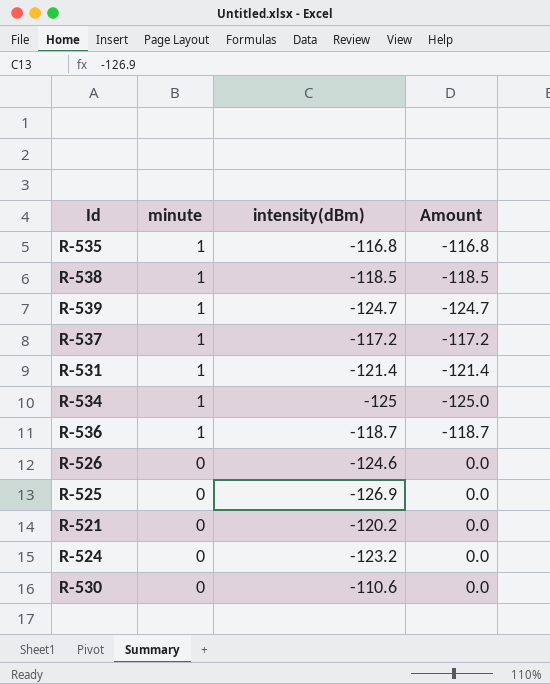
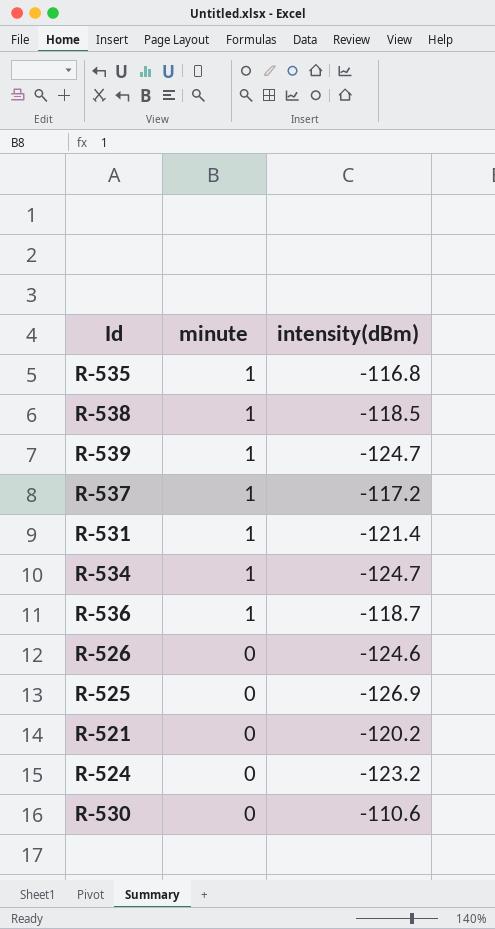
column Amount | formula: [minute] * [intensity(dBm)] -> none
R-534 | intensity(dBm): -125 -> -124.7

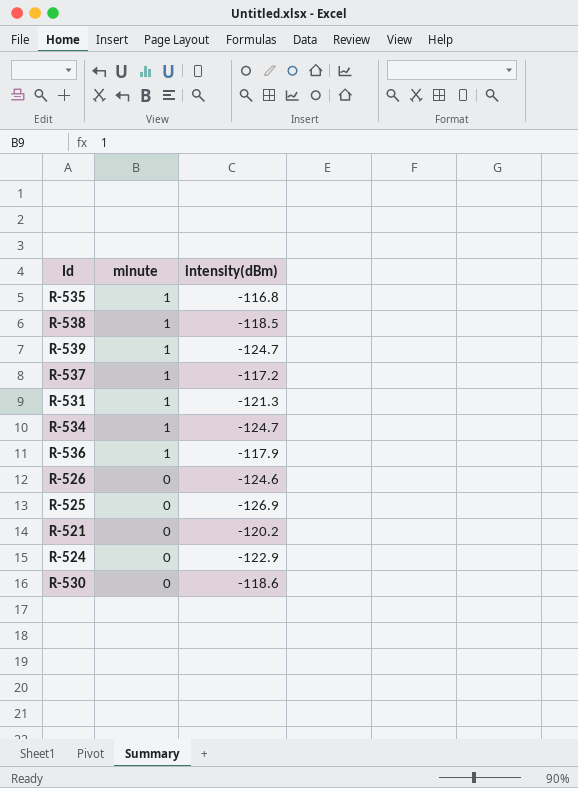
R-531 | intensity(dBm): -121.4 -> -121.3
R-536 | intensity(dBm): -118.7 -> -117.9
R-524 | intensity(dBm): -123.2 -> -122.9
R-530 | intensity(dBm): -110.6 -> -118.6

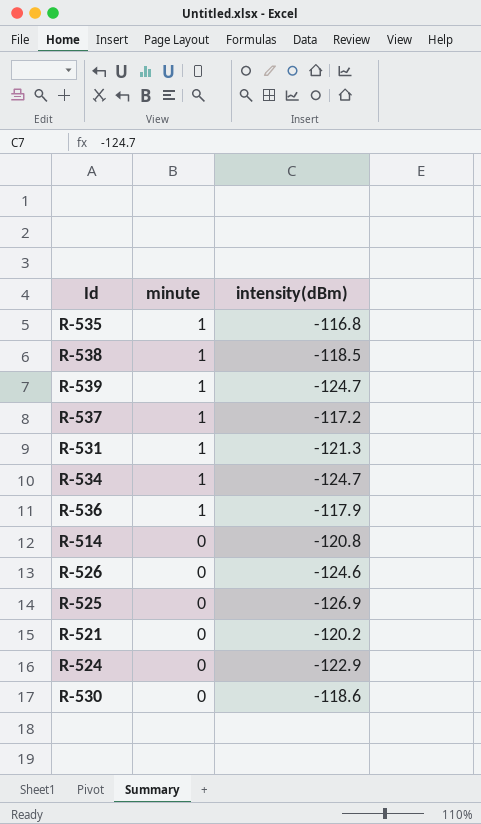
row R-514: none -> 0 | -120.8

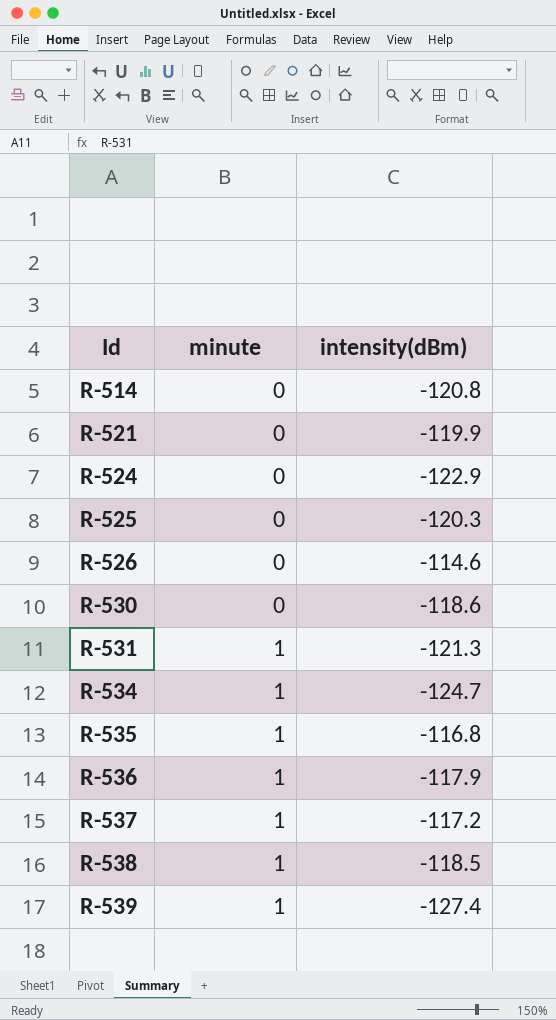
row order: minute descending -> Id ascending
R-521 | intensity(dBm): -120.2 -> -119.9
R-525 | intensity(dBm): -126.9 -> -120.3
R-526 | intensity(dBm): -124.6 -> -114.6
R-539 | intensity(dBm): -124.7 -> -127.4

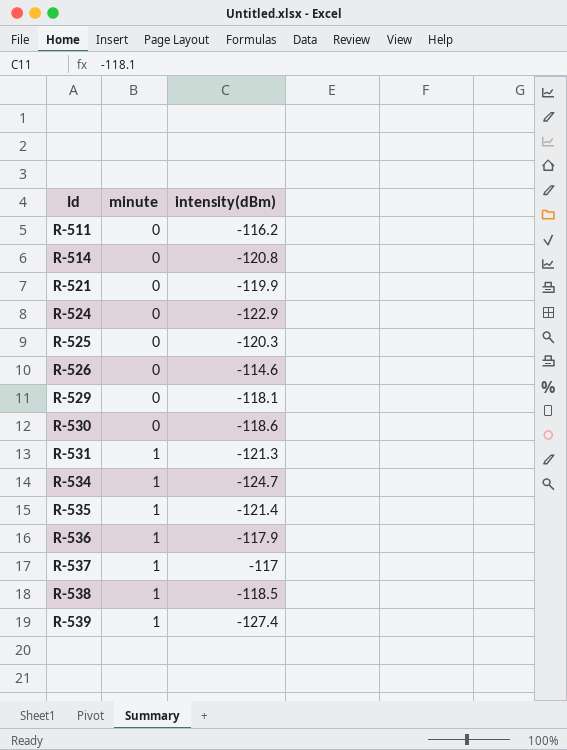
row R-511: none -> 0 | -116.2
row R-529: none -> 0 | -118.1
R-535 | intensity(dBm): -116.8 -> -121.4
R-537 | intensity(dBm): -117.2 -> -117

